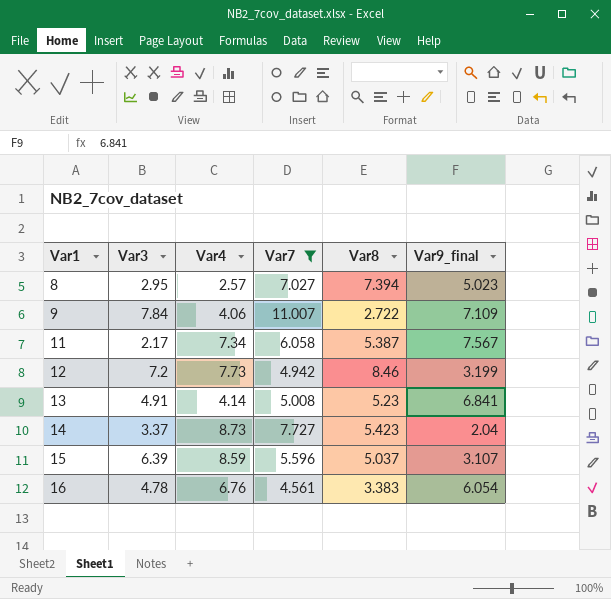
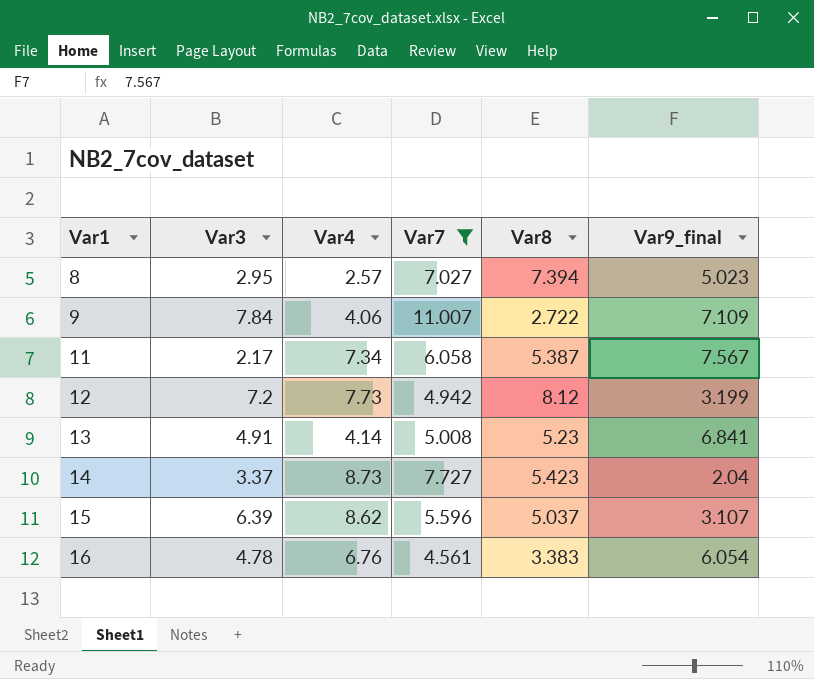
12 | Var8: 8.46 -> 8.12
15 | Var4: 8.59 -> 8.62

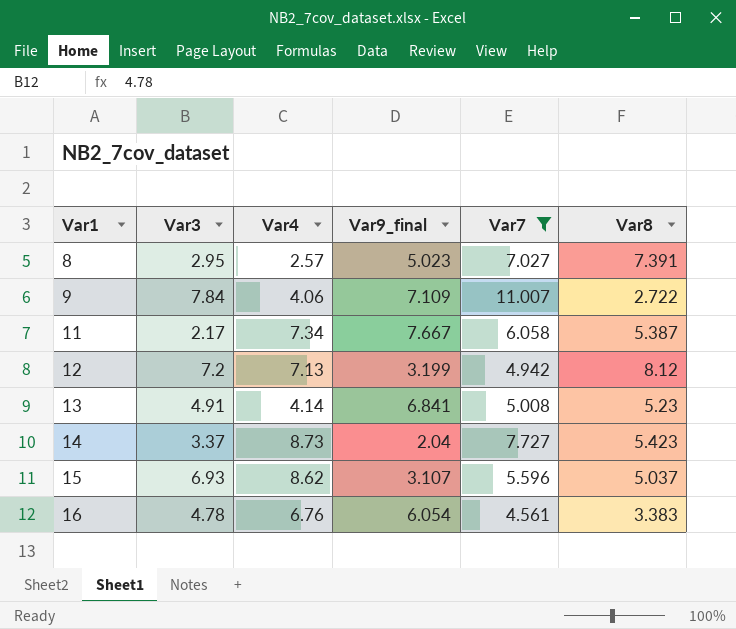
column Var9_final | position: 6 -> 4
8 | Var8: 7.394 -> 7.391
11 | Var9_final: 7.567 -> 7.667
12 | Var4: 7.73 -> 7.13
15 | Var3: 6.39 -> 6.93

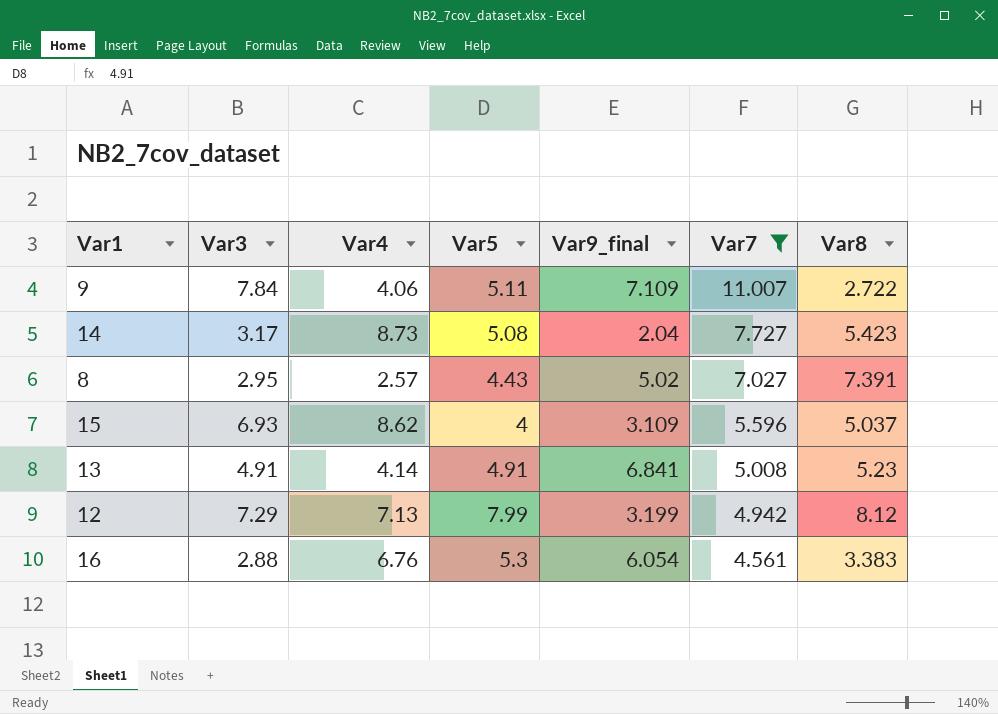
row order: Var1 ascending -> Var7 descending
column Var5 | position: none -> 4
row 11: 2.17 | 7.34 | 7.667 | 6.058 | 5.387 -> none
14 | Var3: 3.37 -> 3.17
8 | Var9_final: 5.023 -> 5.02
15 | Var9_final: 3.107 -> 3.109
12 | Var3: 7.2 -> 7.29
16 | Var3: 4.78 -> 2.88

